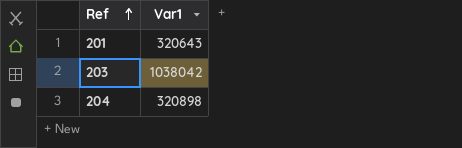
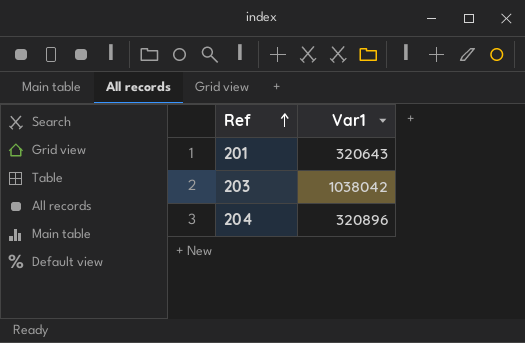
204 | Var1: 320898 -> 320896

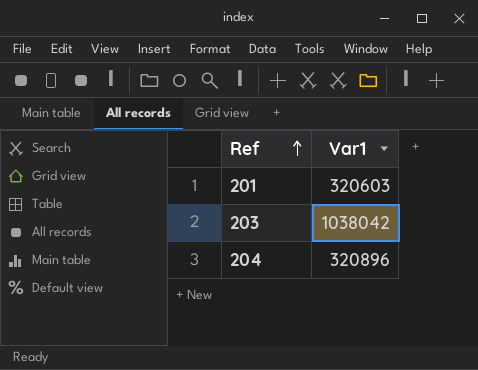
201 | Var1: 320643 -> 320603

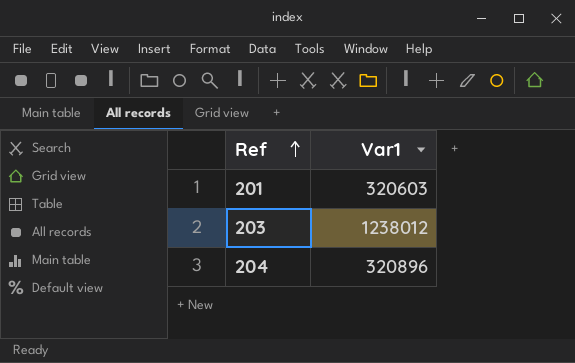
203 | Var1: 1038042 -> 1238012

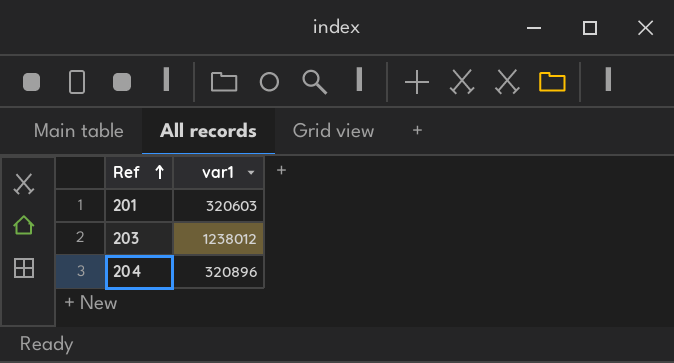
column name: Var1 -> var1

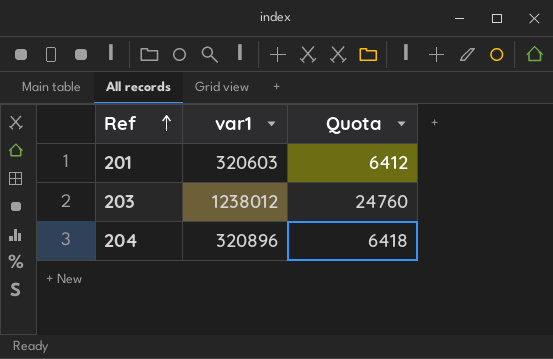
column Quota | formula: none -> [var1] * 0.02

